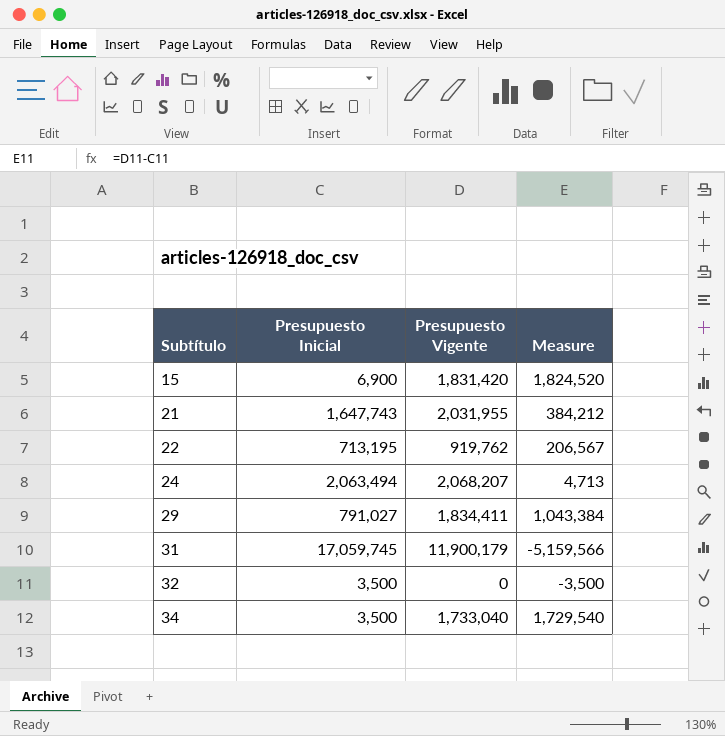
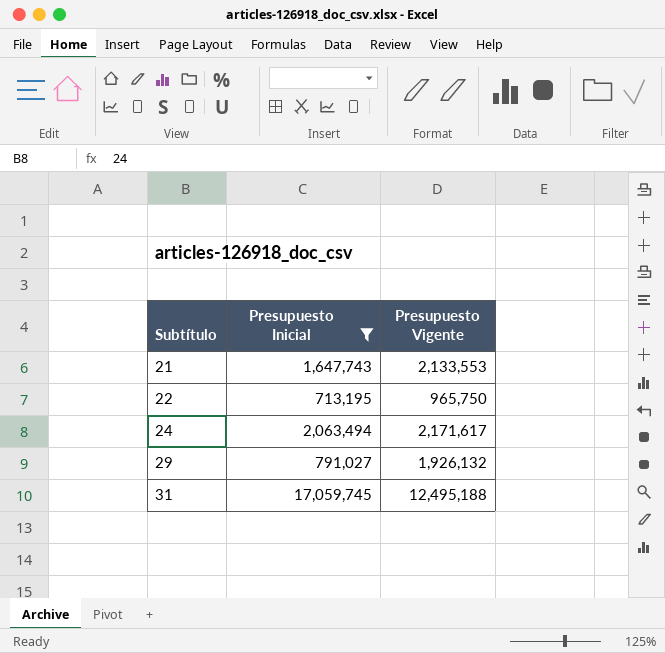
filter: none -> Presupuesto Inicial >= 713,195
column Measure | formula: [Presupuesto Vigente] - [Presupuesto Inicial] -> none
21 | Presupuesto Vigente: 2,031,955 -> 2,133,553
22 | Presupuesto Vigente: 919,762 -> 965,750
24 | Presupuesto Vigente: 2,068,207 -> 2,171,617
29 | Presupuesto Vigente: 1,834,411 -> 1,926,132
31 | Presupuesto Vigente: 11,900,179 -> 12,495,188

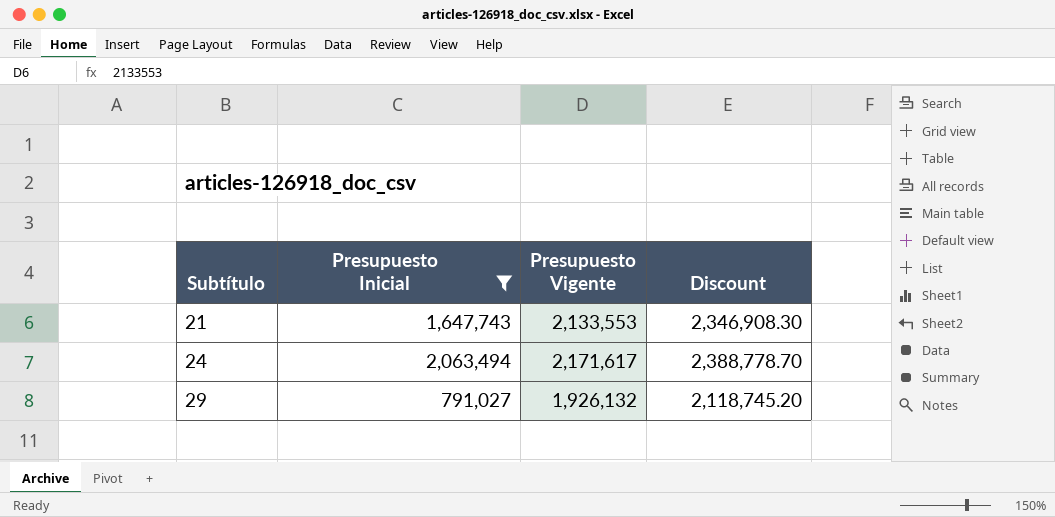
column Discount | formula: none -> [Presupuesto Vigente] * 1.1
row 22: 713,195 | 965,750 -> none
row 31: 17,059,745 | 12,495,188 -> none

